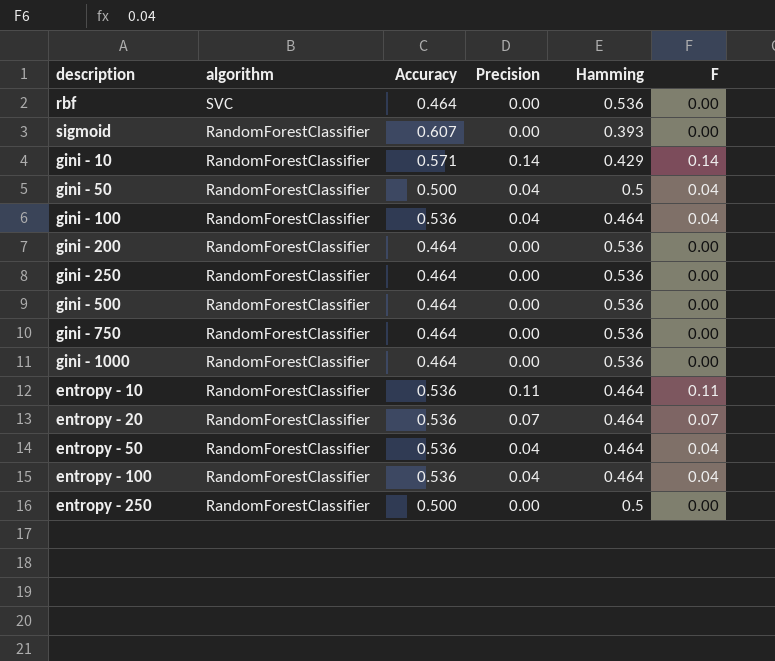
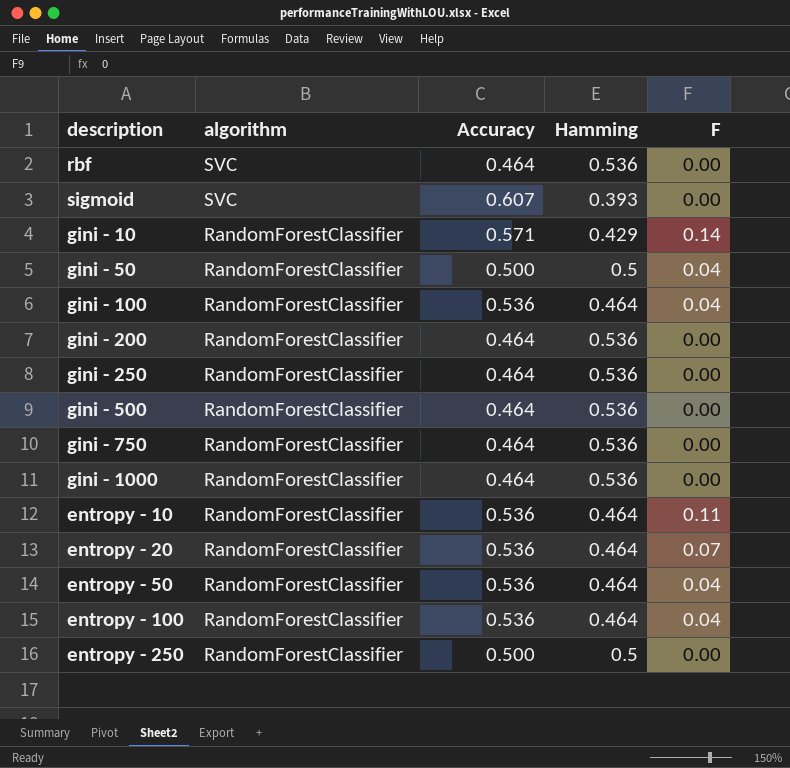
column Precision | position: 4 -> none
sigmoid | algorithm: RandomForestClassifier -> SVC

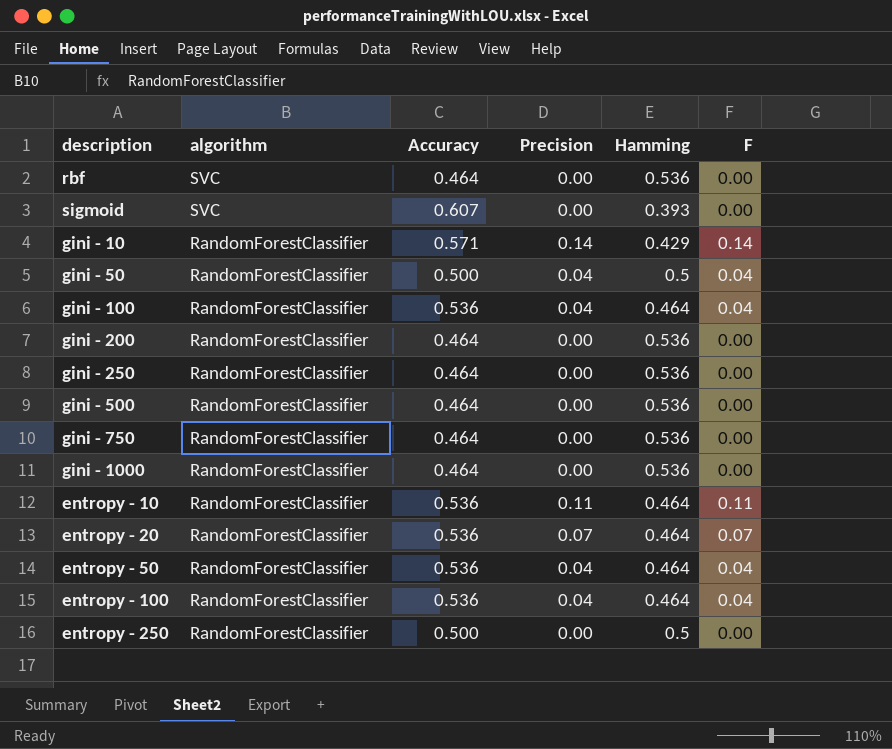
column Precision | position: none -> 4

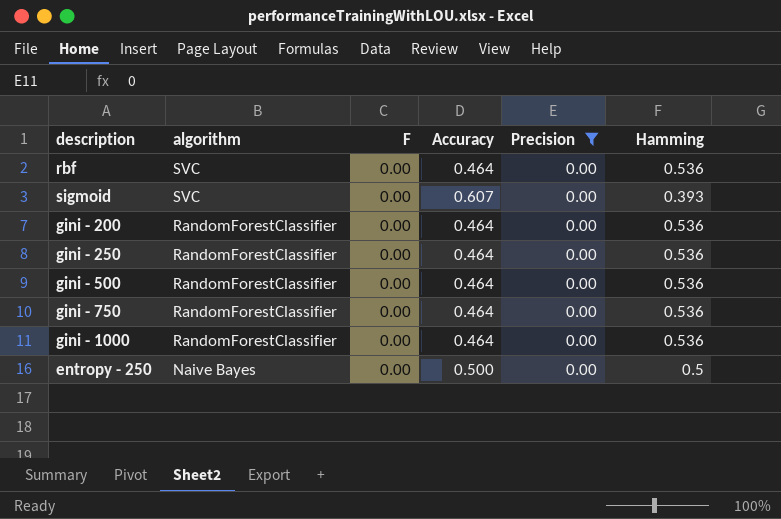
filter: none -> Precision = 0.00
column F | position: 6 -> 3
entropy - 250 | algorithm: RandomForestClassifier -> Naive Bayes

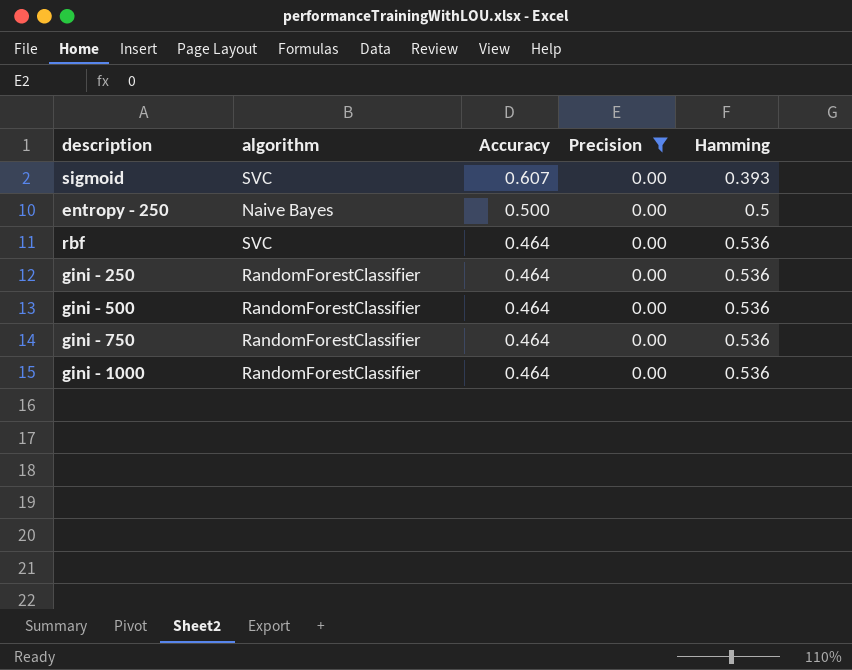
row order: algorithm descending -> Accuracy descending
column F | position: 3 -> none
row gini - 200: RandomForestClassifier | 0.00 | 0.464 | 0.00 | 0.536 -> none

